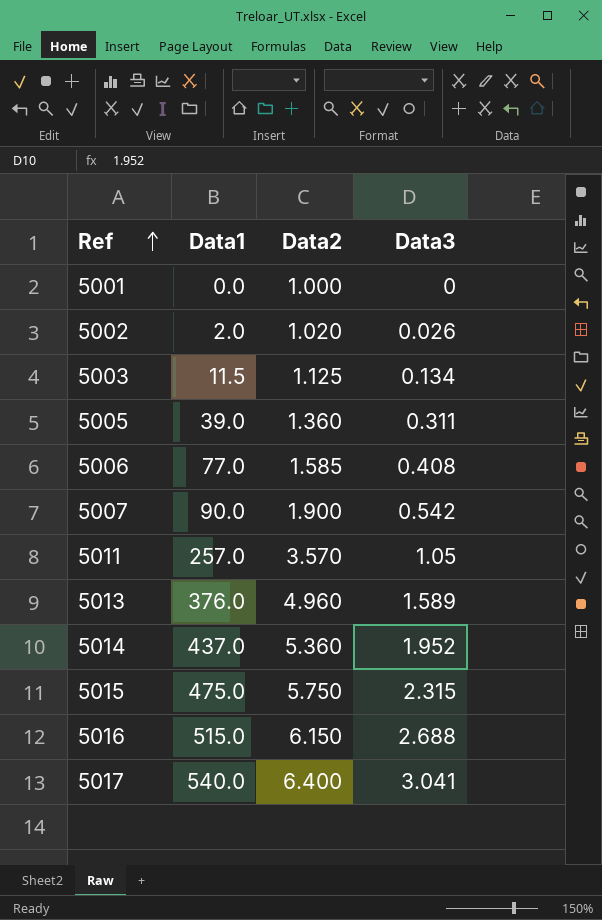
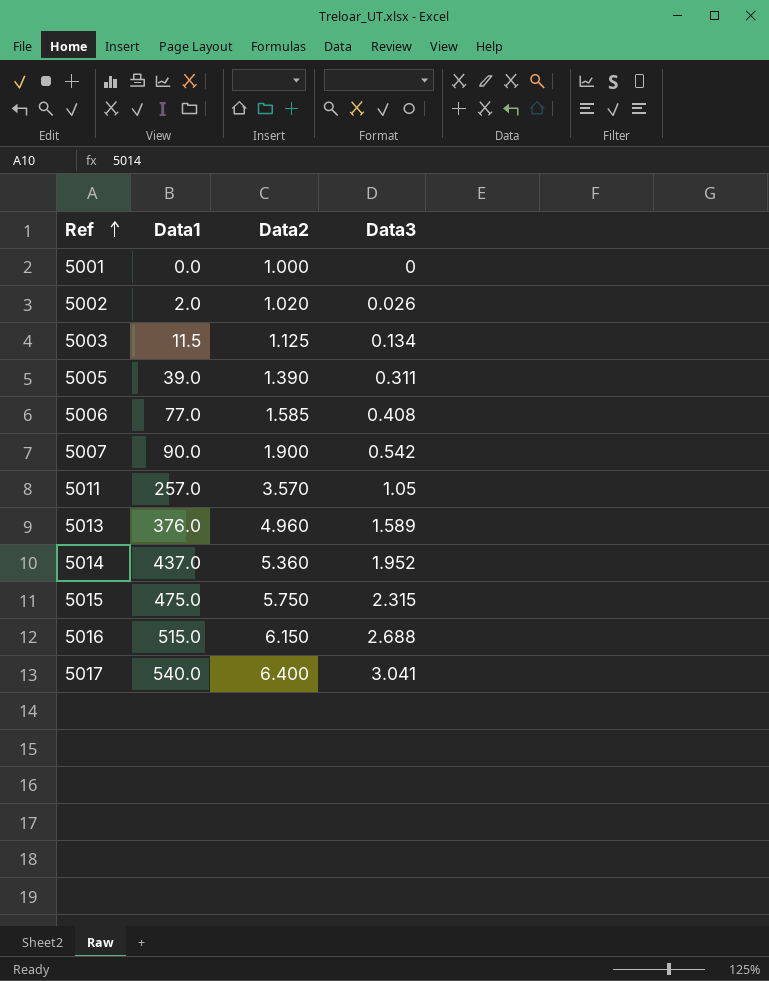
5005 | Data2: 1.360 -> 1.390

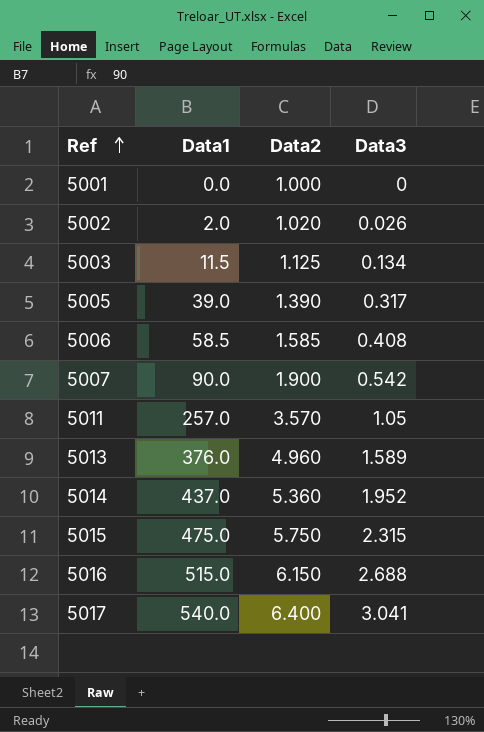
5005 | Data3: 0.311 -> 0.317
5006 | Data1: 77.0 -> 58.5

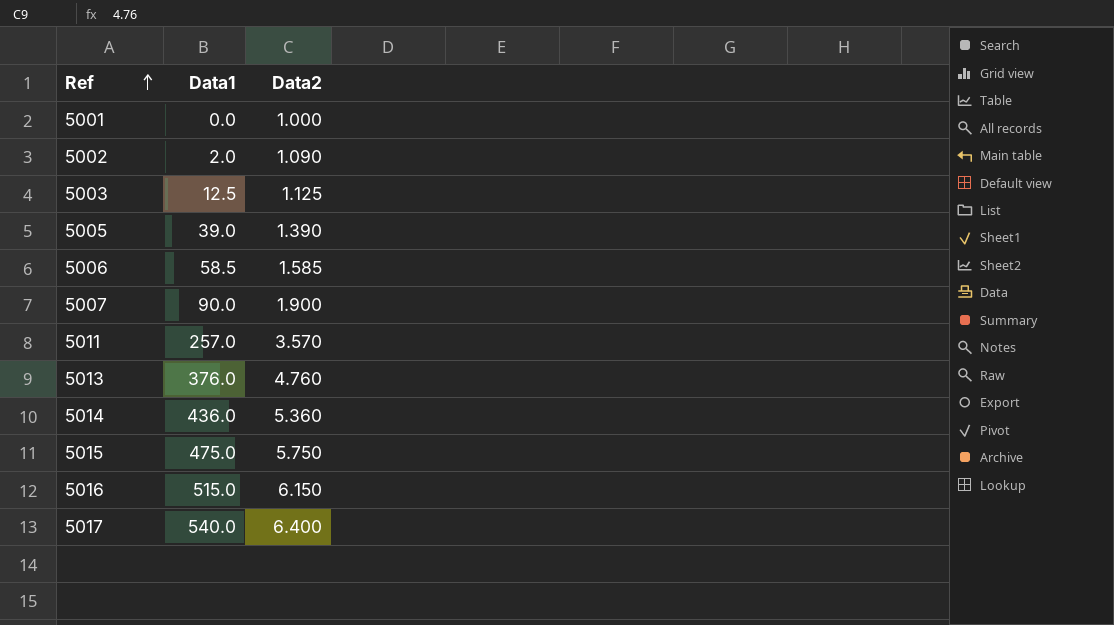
column Data3 | position: 4 -> none
5002 | Data2: 1.020 -> 1.090
5003 | Data1: 11.5 -> 12.5
5013 | Data2: 4.960 -> 4.760
5014 | Data1: 437.0 -> 436.0

